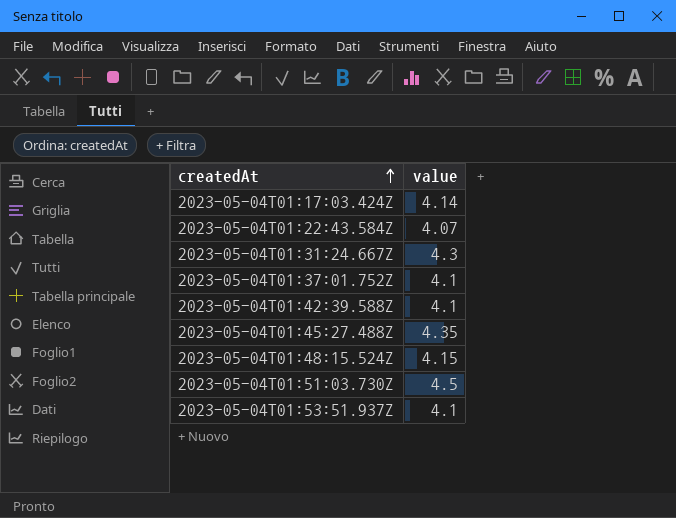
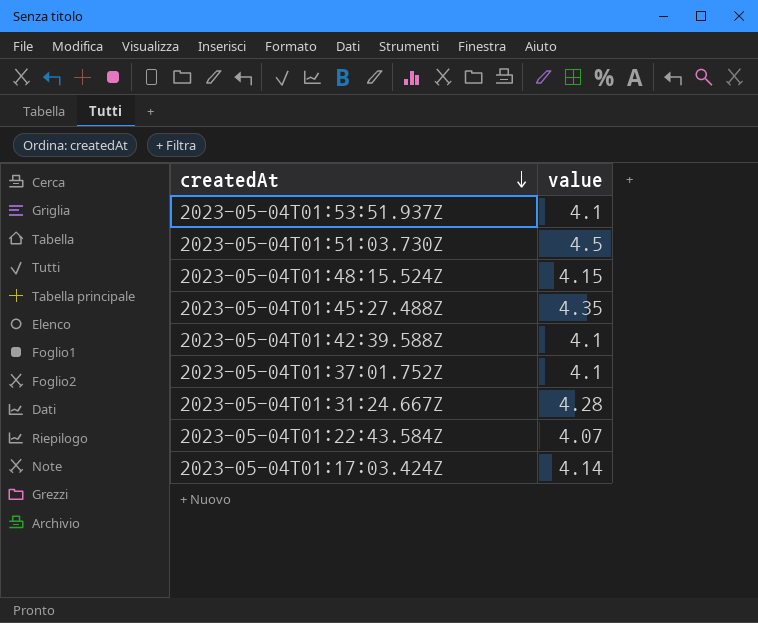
row order: createdAt ascending -> createdAt descending
2023-05-04T01:31:24.667Z | value: 4.3 -> 4.28

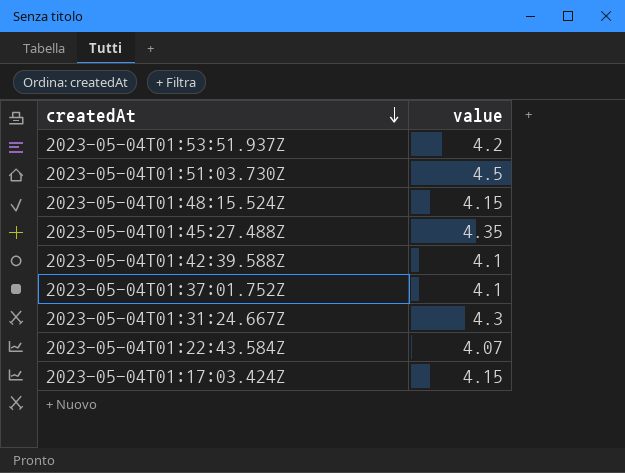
2023-05-04T01:53:51.937Z | value: 4.1 -> 4.2
2023-05-04T01:31:24.667Z | value: 4.28 -> 4.3
2023-05-04T01:17:03.424Z | value: 4.14 -> 4.15

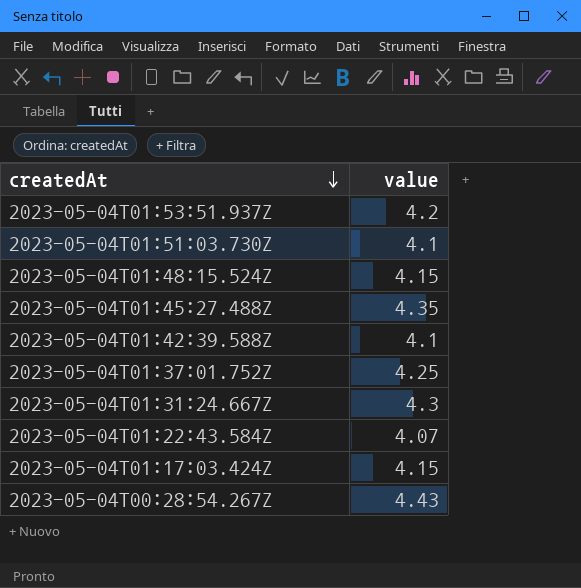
2023-05-04T01:51:03.730Z | value: 4.5 -> 4.1
2023-05-04T01:37:01.752Z | value: 4.1 -> 4.25
row 2023-05-04T00:28:54.267Z: none -> 4.43

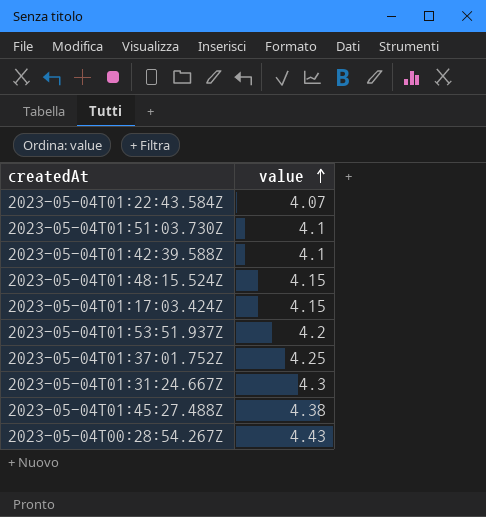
row order: createdAt descending -> value ascending
2023-05-04T01:45:27.488Z | value: 4.35 -> 4.38

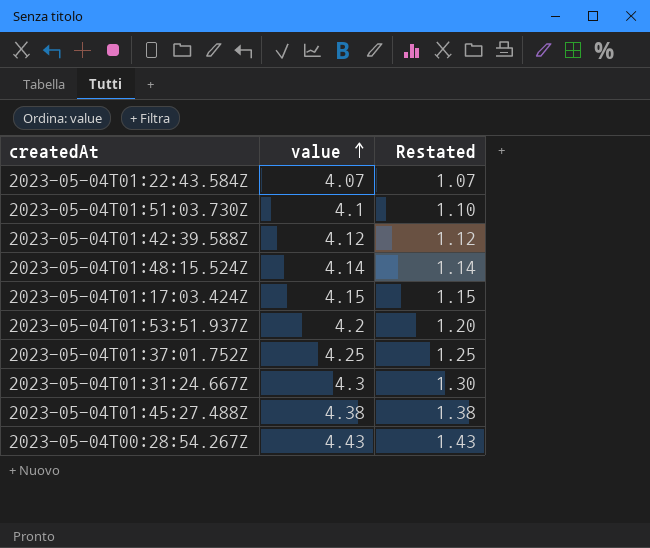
column Restated | formula: none -> [value] - 3
2023-05-04T01:42:39.588Z | value: 4.1 -> 4.12
2023-05-04T01:48:15.524Z | value: 4.15 -> 4.14

